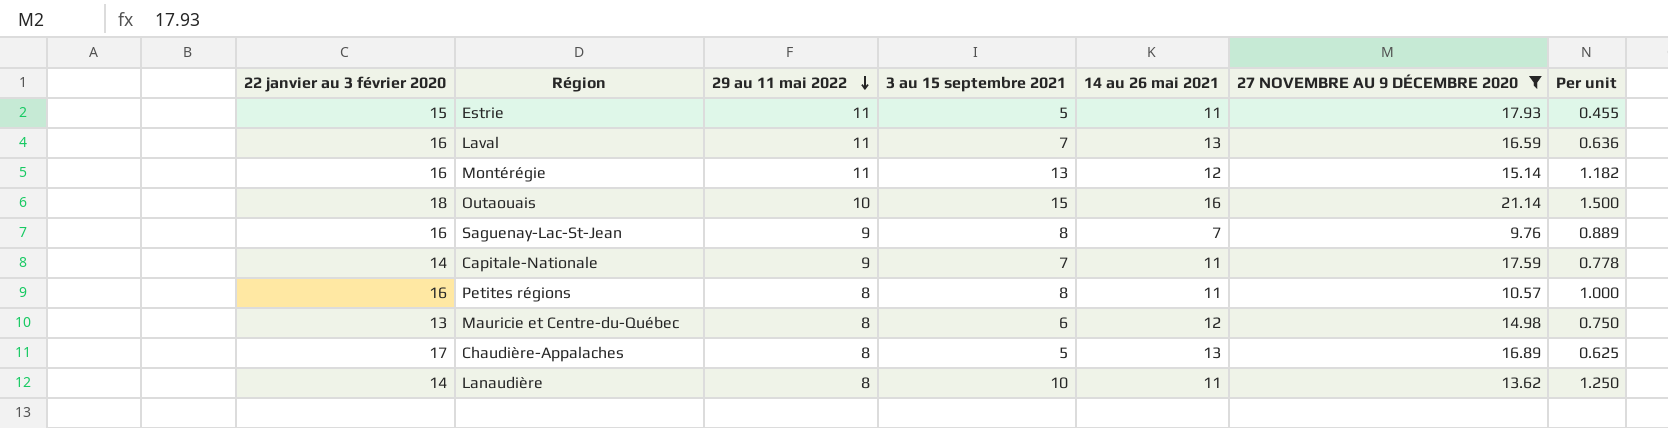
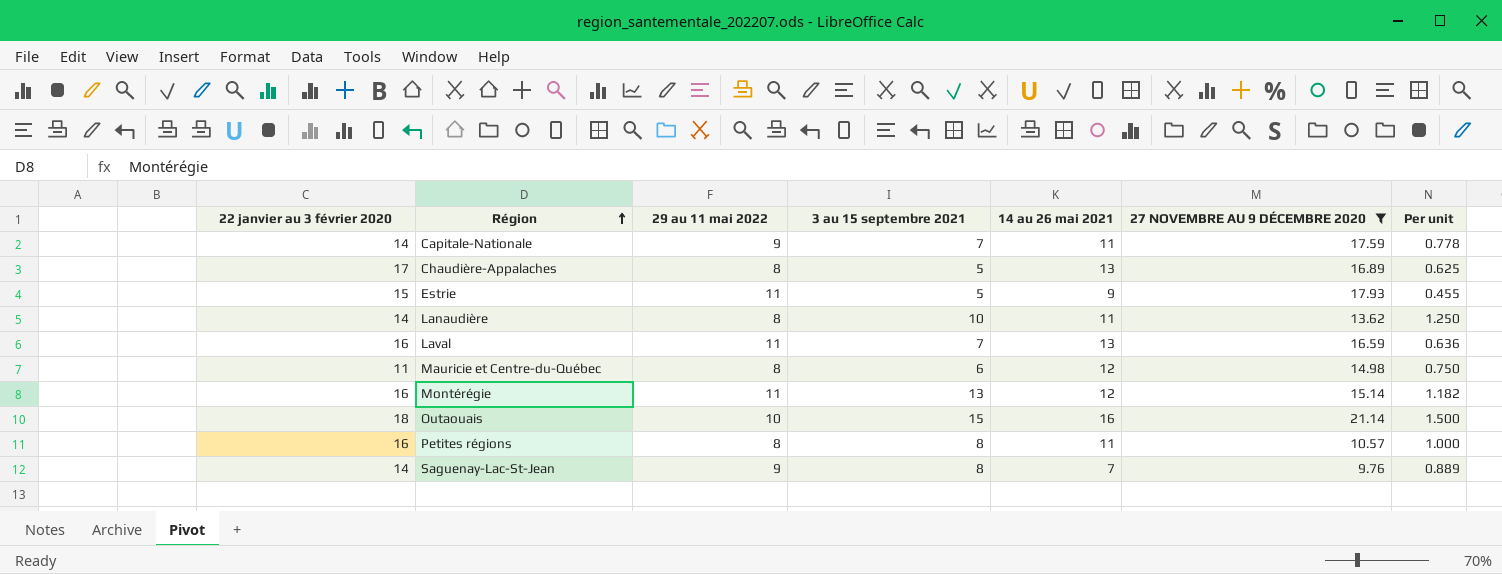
row order: 29 au 11 mai 2022 descending -> Région ascending
Estrie | 14 au 26 mai 2021: 11 -> 9
Mauricie et Centre-du-Québec | 22 janvier au 3 février 2020: 13 -> 11
Saguenay-Lac-St-Jean | 22 janvier au 3 février 2020: 16 -> 14

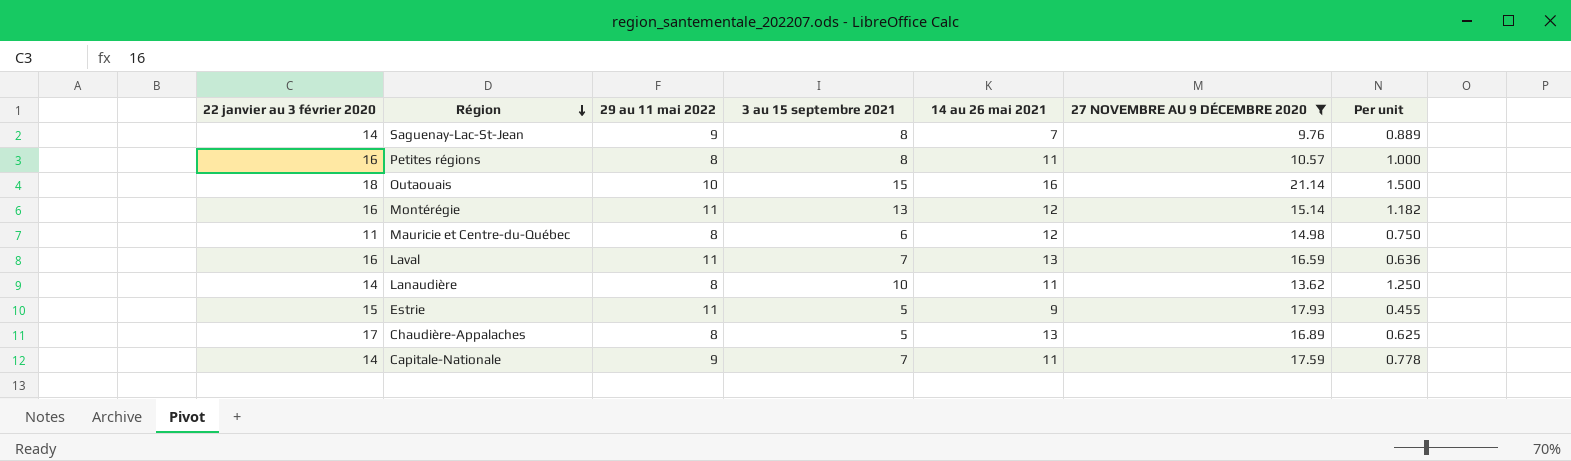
row order: Région ascending -> Région descending

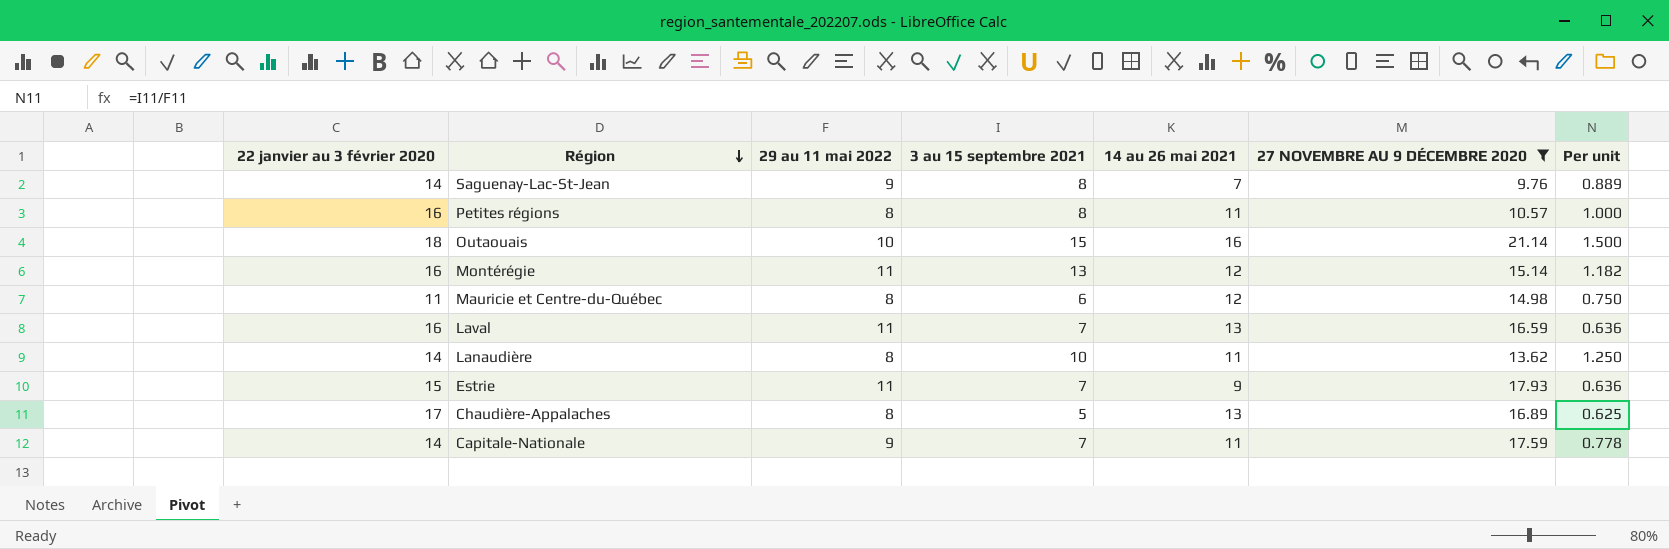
Estrie | 3 au 15 septembre 2021: 5 -> 7
Estrie | Per unit: 0.455 -> 0.636

